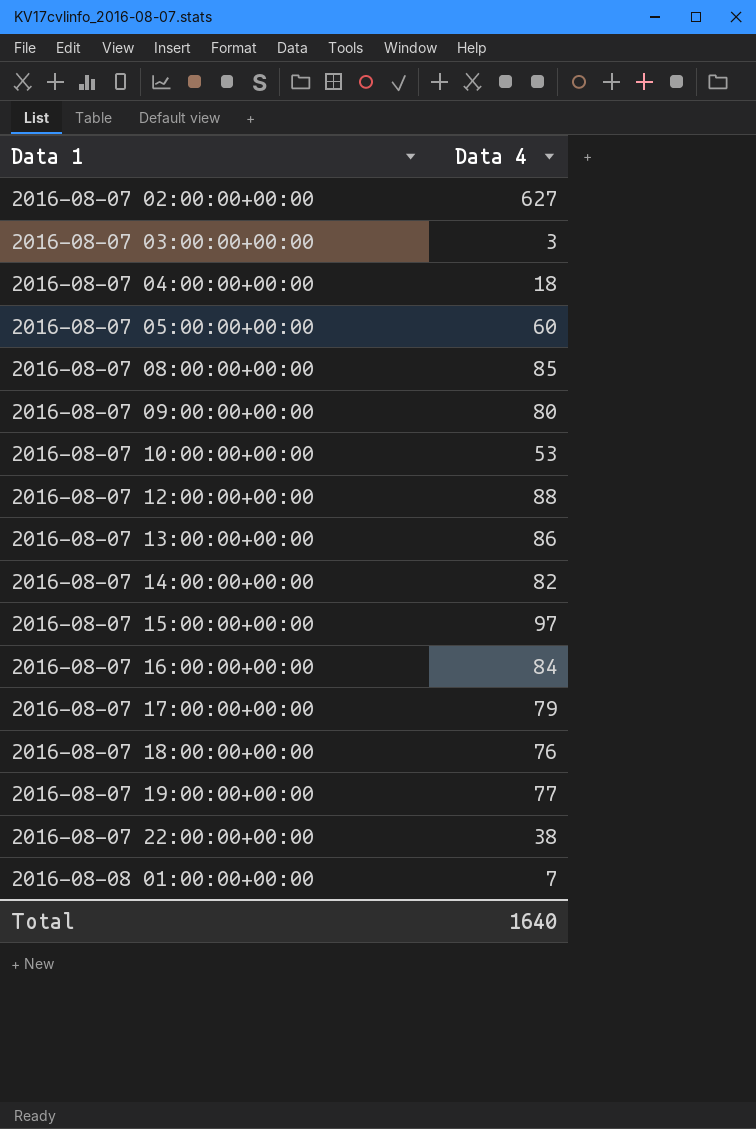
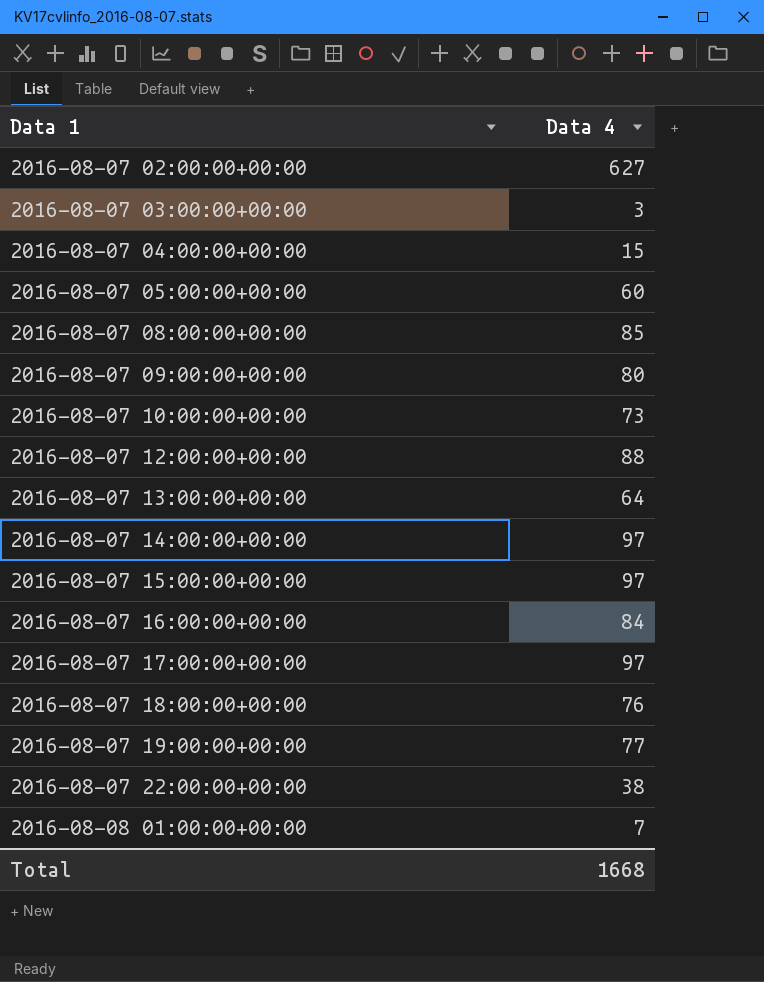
2016-08-07 04:00:00+00:00 | Data 4: 18 -> 15
2016-08-07 10:00:00+00:00 | Data 4: 53 -> 73
2016-08-07 13:00:00+00:00 | Data 4: 86 -> 64
2016-08-07 14:00:00+00:00 | Data 4: 82 -> 97
2016-08-07 17:00:00+00:00 | Data 4: 79 -> 97
Total | Data 4: 1640 -> 1668

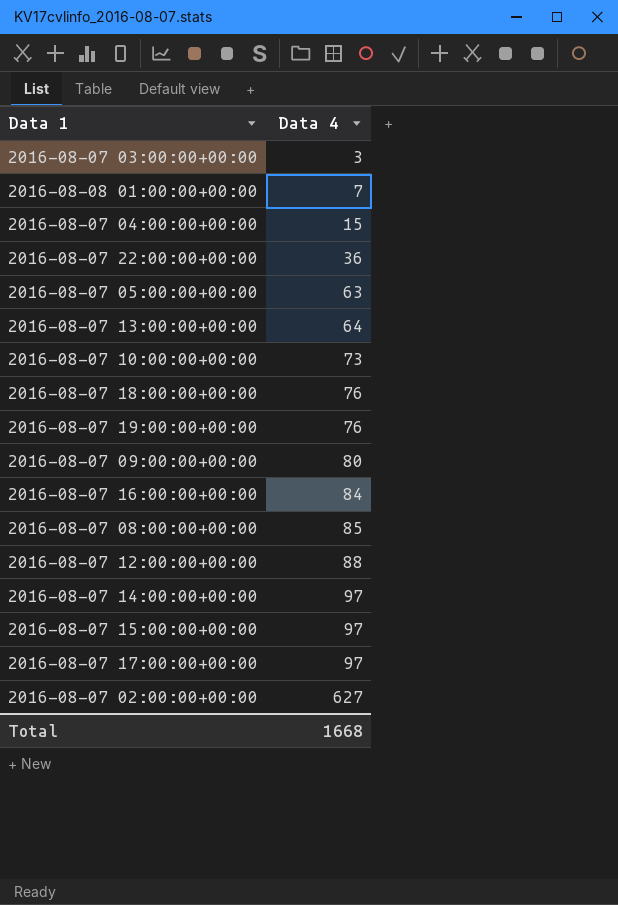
row order: Data 1 ascending -> Data 4 ascending
2016-08-07 22:00:00+00:00 | Data 4: 38 -> 36
2016-08-07 05:00:00+00:00 | Data 4: 60 -> 63
2016-08-07 19:00:00+00:00 | Data 4: 77 -> 76

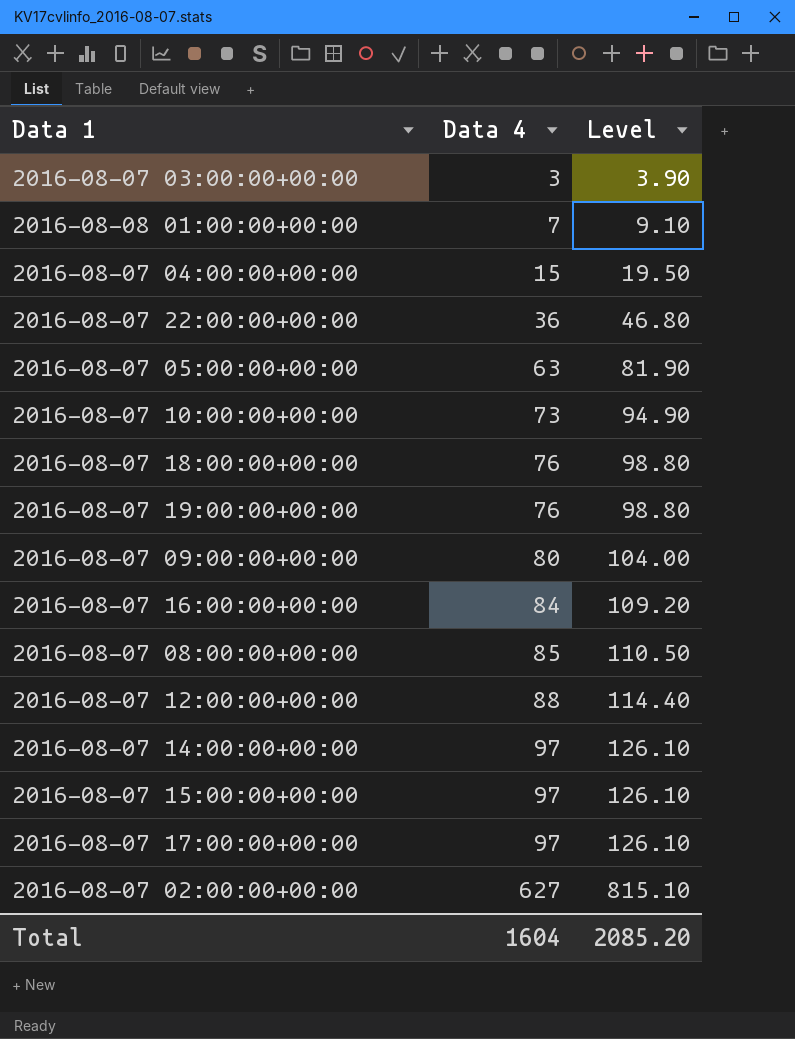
column Level | formula: none -> [Data 4] * 1.3
row 2016-08-07 13:00:00+00:00: 64 -> none
Total | Data 4: 1668 -> 1604

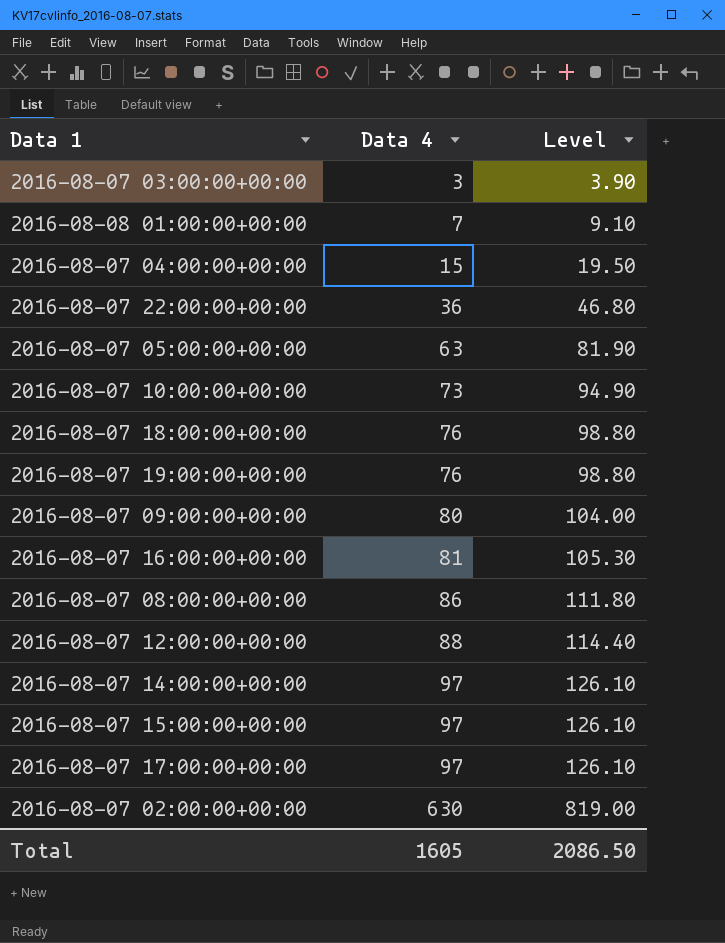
2016-08-07 16:00:00+00:00 | Data 4: 84 -> 81
2016-08-07 16:00:00+00:00 | Level: 109.20 -> 105.30
2016-08-07 08:00:00+00:00 | Data 4: 85 -> 86
2016-08-07 08:00:00+00:00 | Level: 110.50 -> 111.80
2016-08-07 02:00:00+00:00 | Data 4: 627 -> 630
2016-08-07 02:00:00+00:00 | Level: 815.10 -> 819.00
Total | Data 4: 1604 -> 1605
Total | Level: 2085.20 -> 2086.50

